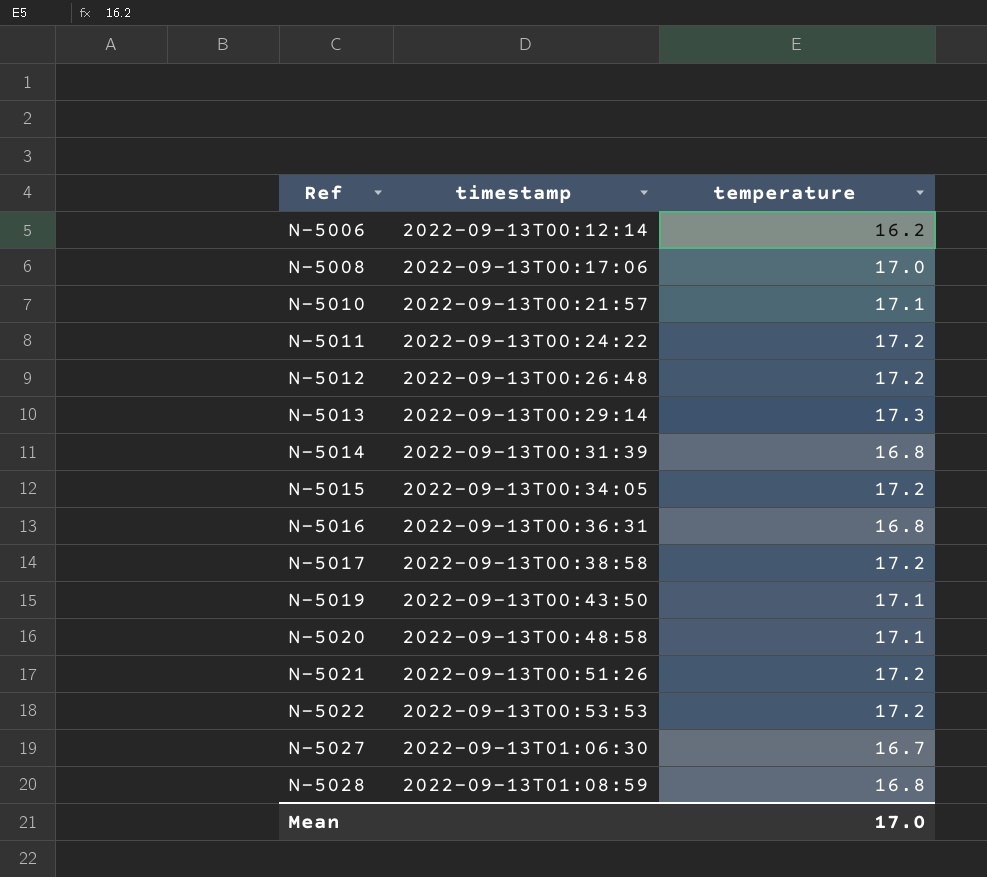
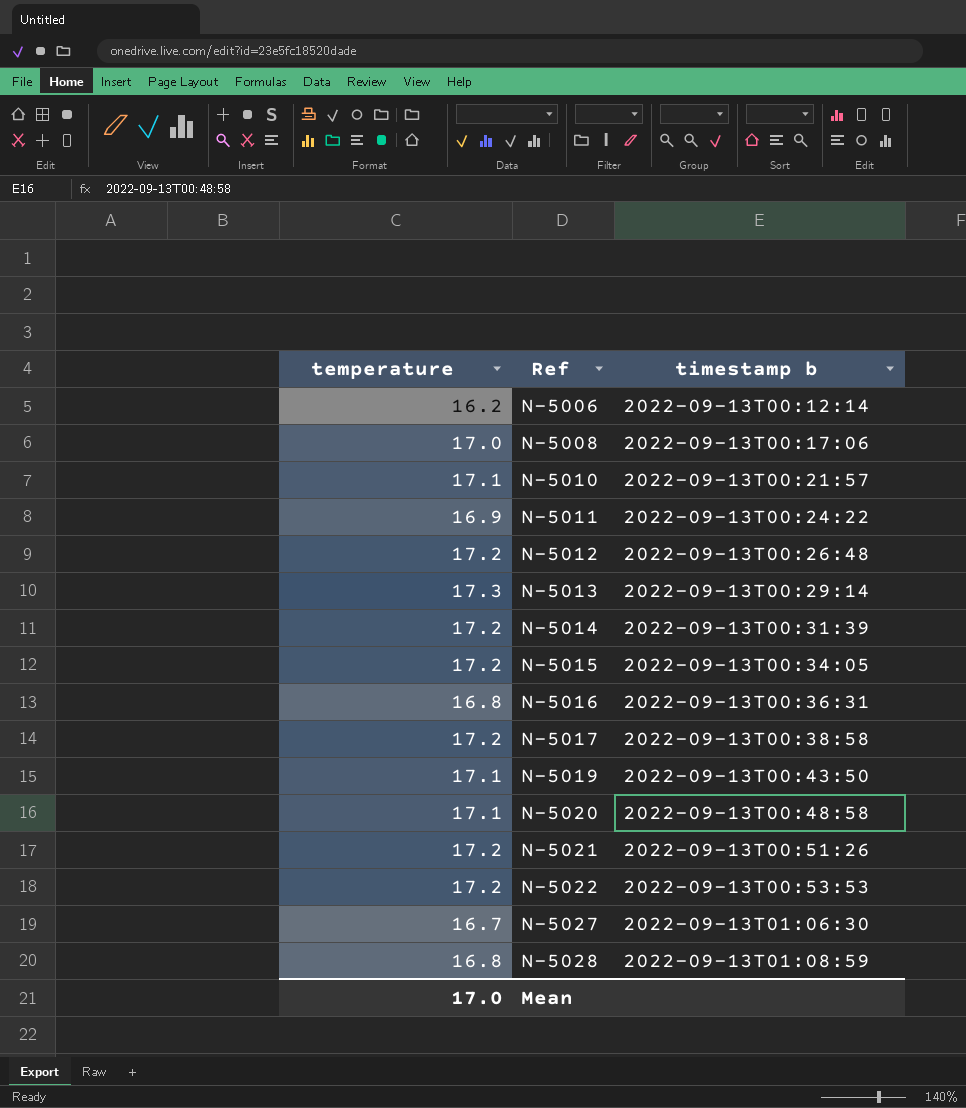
column temperature | position: 3 -> 1
column name: timestamp -> timestamp b
N-5011 | temperature: 17.2 -> 16.9
N-5014 | temperature: 16.8 -> 17.2

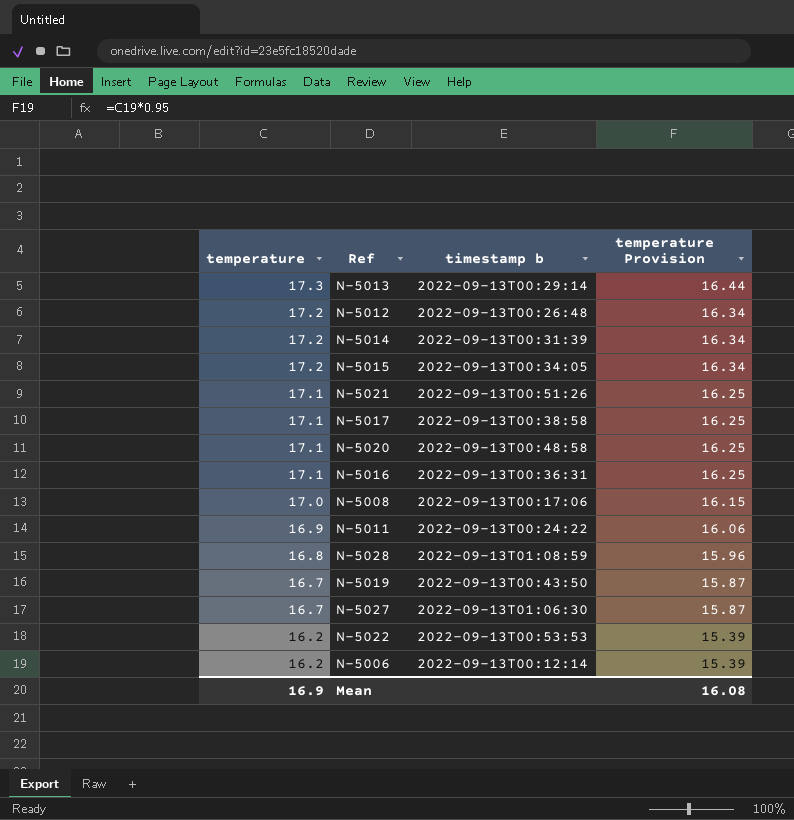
row order: Ref ascending -> temperature descending
column temperature Provision | formula: none -> [temperature] * 0.95
row N-5010: 17.1 | 2022-09-13T00:21:57 -> none
N-5021 | temperature: 17.2 -> 17.1
N-5017 | temperature: 17.2 -> 17.1
N-5016 | temperature: 16.8 -> 17.1
N-5019 | temperature: 17.1 -> 16.7
N-5022 | temperature: 17.2 -> 16.2
Mean | temperature: 17.0 -> 16.9

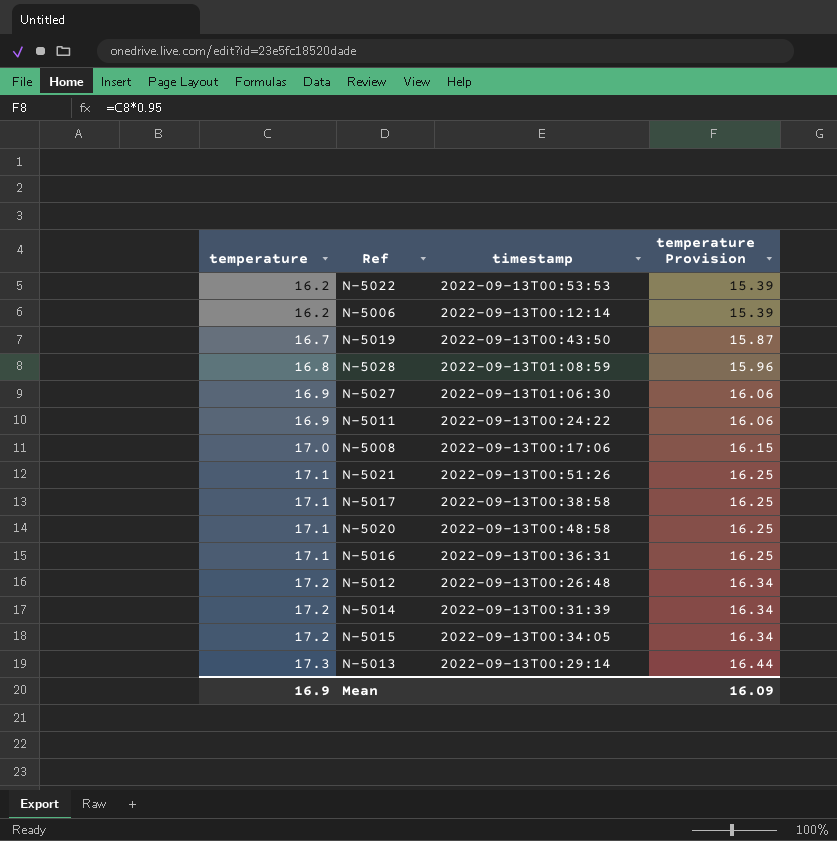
row order: temperature descending -> temperature ascending
column name: timestamp b -> timestamp
N-5027 | temperature: 16.7 -> 16.9
N-5027 | temperature Provision: 15.87 -> 16.06
Mean | temperature Provision: 16.08 -> 16.09

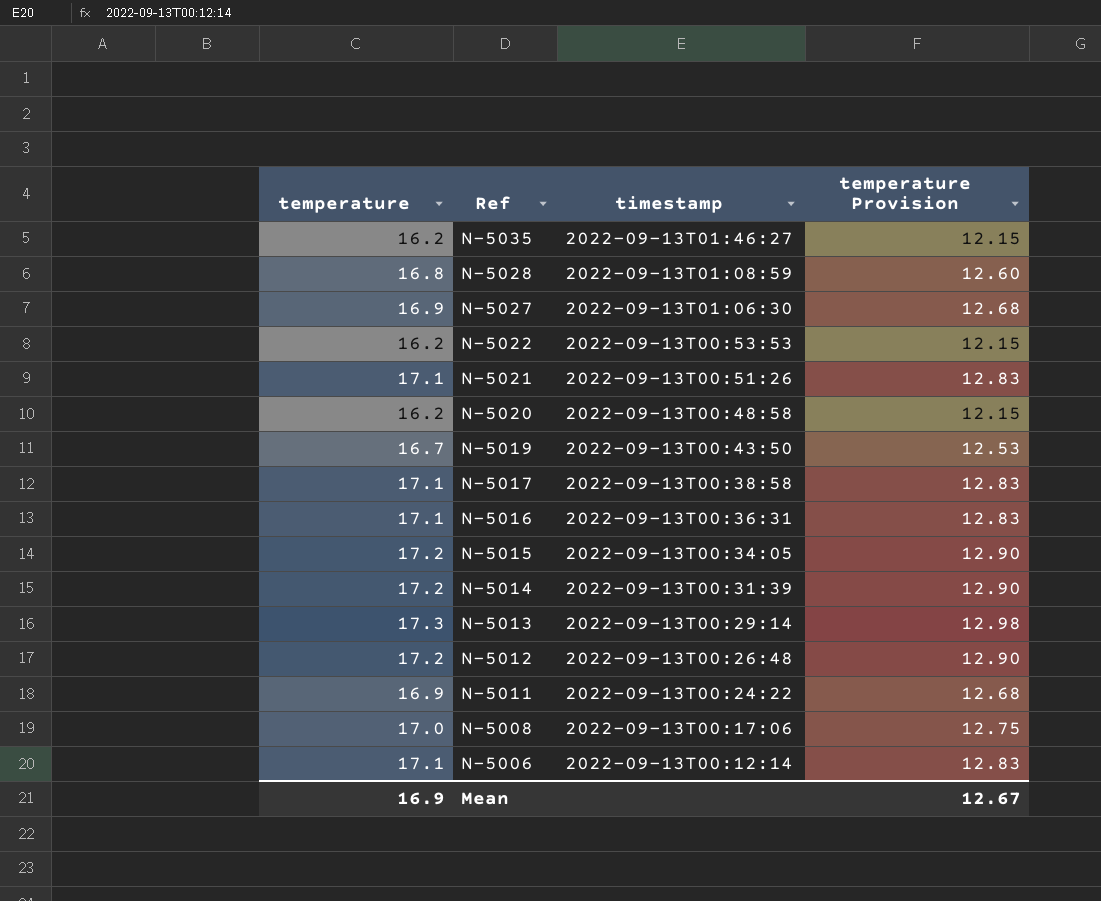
row order: temperature ascending -> Ref descending
column temperature Provision | formula: [temperature] * 0.95 -> [temperature] * 0.75
row N-5035: none -> 16.2 | 2022-09-13T01:46:27 | 12.15
N-5020 | temperature: 17.1 -> 16.2
N-5006 | temperature: 16.2 -> 17.1
Mean | temperature Provision: 16.09 -> 12.67

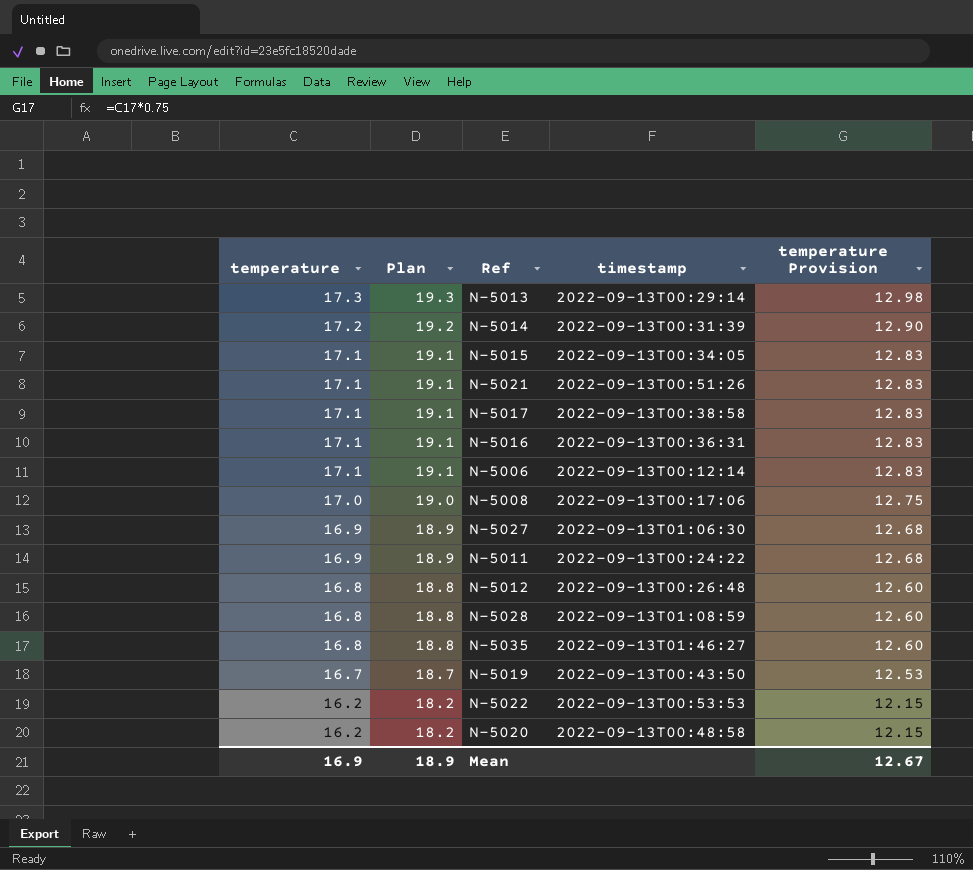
row order: Ref descending -> temperature descending
column Plan | formula: none -> [temperature] + 2
N-5015 | temperature: 17.2 -> 17.1
N-5015 | temperature Provision: 12.90 -> 12.83
N-5012 | temperature: 17.2 -> 16.8
N-5012 | temperature Provision: 12.90 -> 12.60
N-5035 | temperature: 16.2 -> 16.8
N-5035 | temperature Provision: 12.15 -> 12.60

